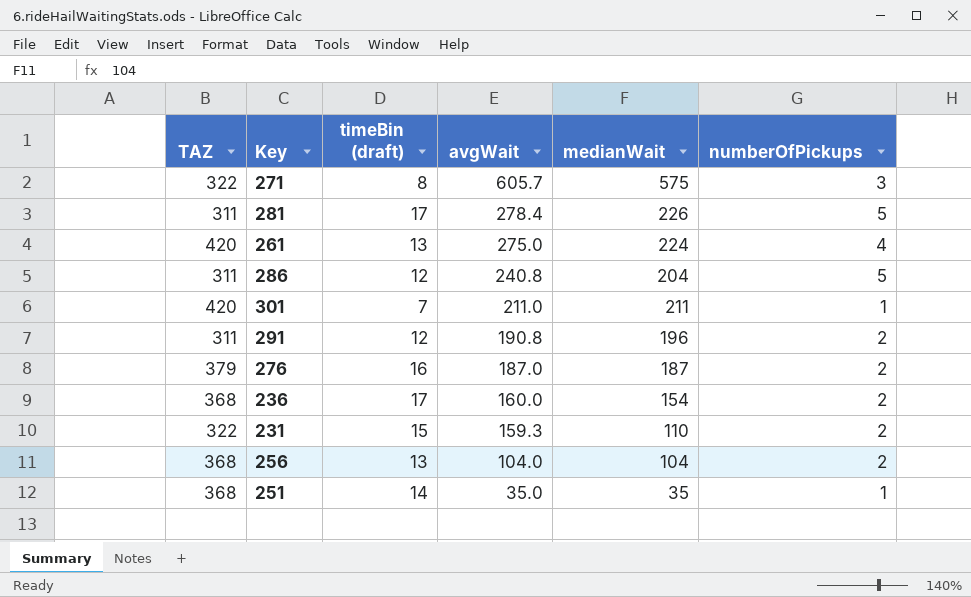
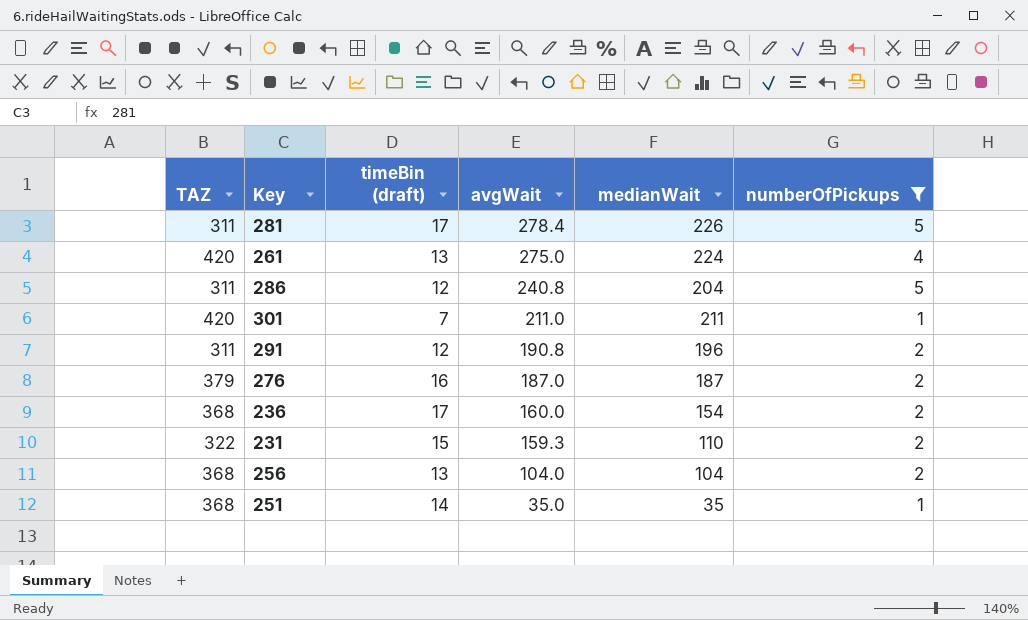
filter: none -> numberOfPickups != 3

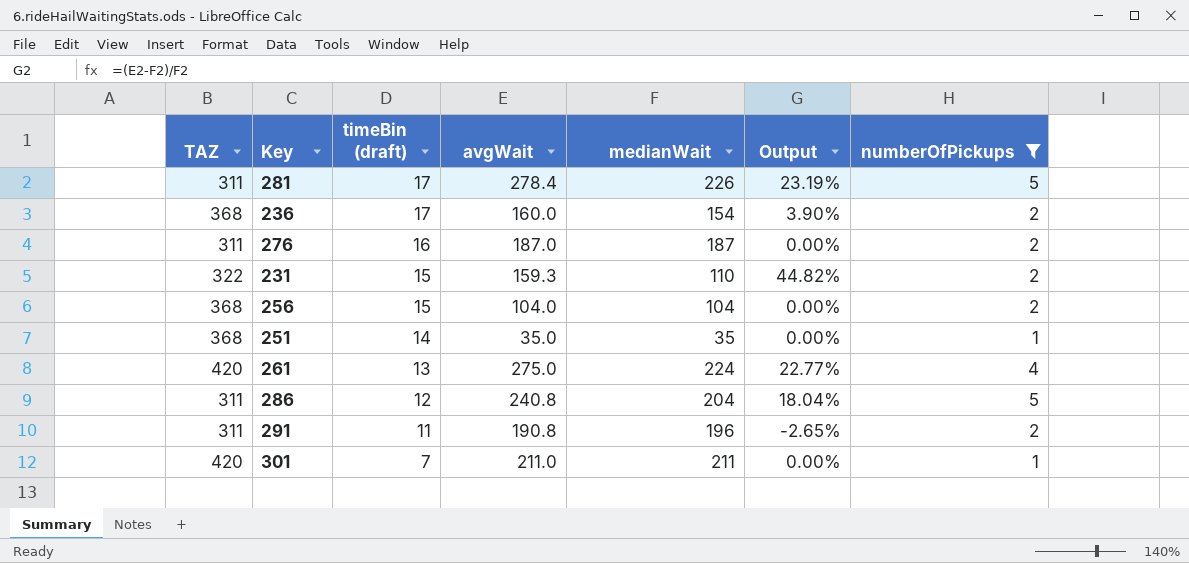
row order: avgWait descending -> timeBin (draft) descending
column Output | formula: none -> ([avgWait] - [medianWait]) / [medianWait]
276 | TAZ: 379 -> 311
256 | timeBin (draft): 13 -> 15
291 | timeBin (draft): 12 -> 11

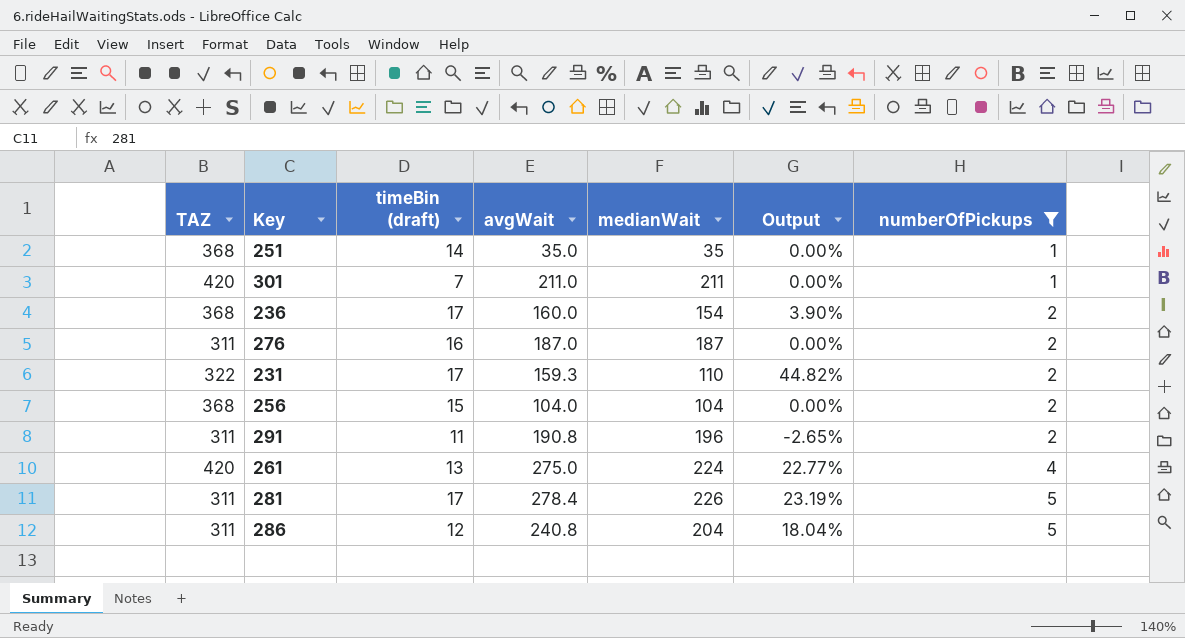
row order: timeBin (draft) descending -> numberOfPickups ascending
231 | timeBin (draft): 15 -> 17

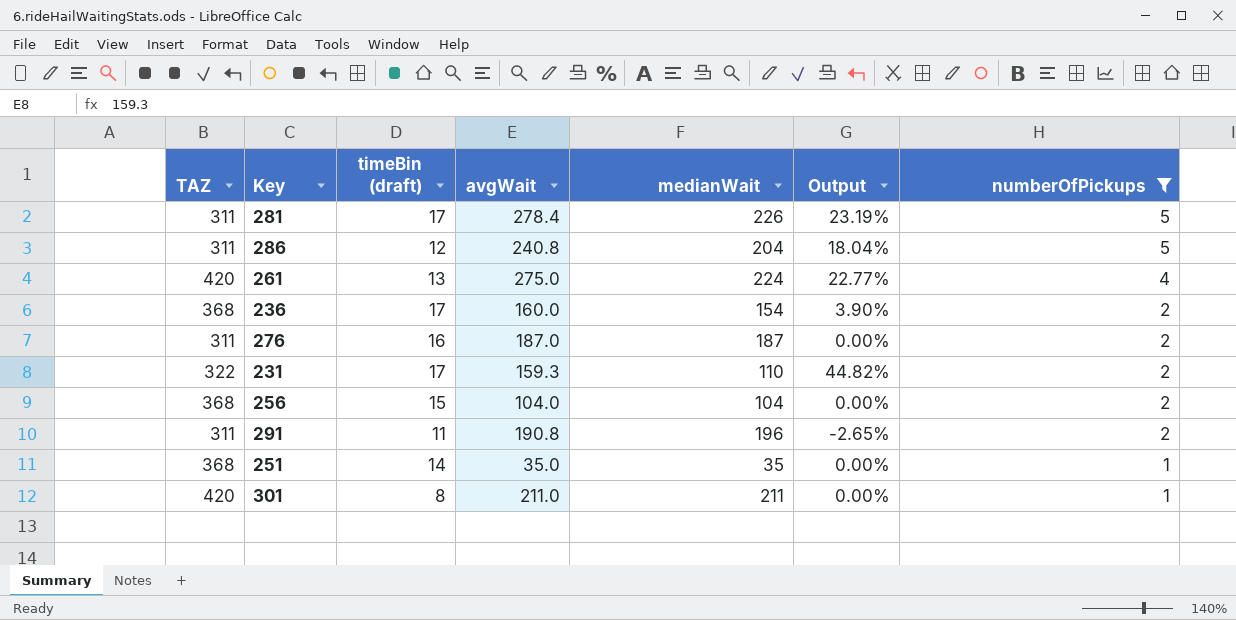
row order: numberOfPickups ascending -> numberOfPickups descending
301 | timeBin (draft): 7 -> 8

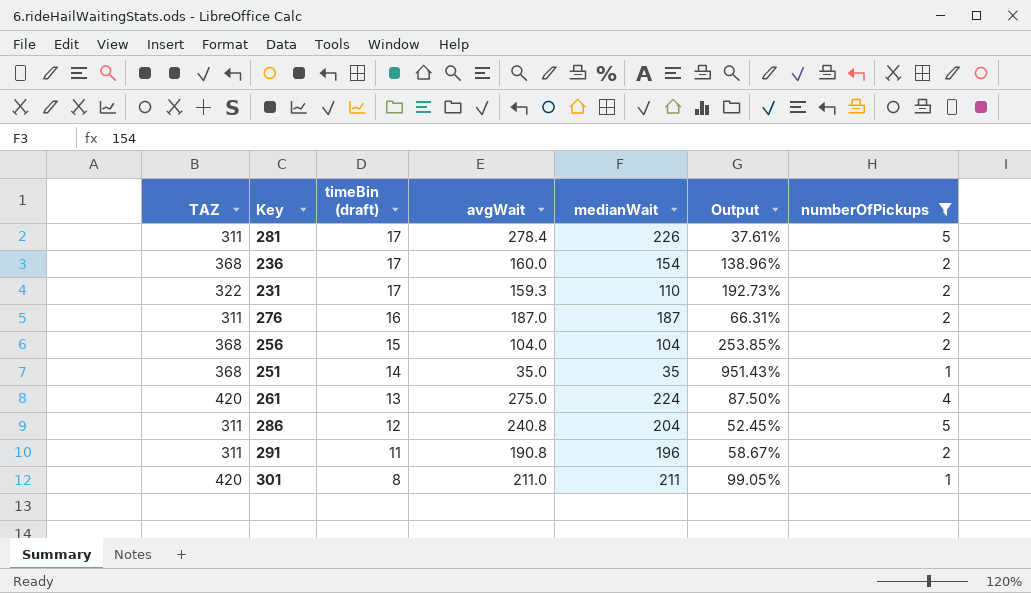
row order: numberOfPickups descending -> timeBin (draft) descending
column Output | formula: ([avgWait] - [medianWait]) / [medianWait] -> ([TAZ] - [medianWait]) / [medianWait]

